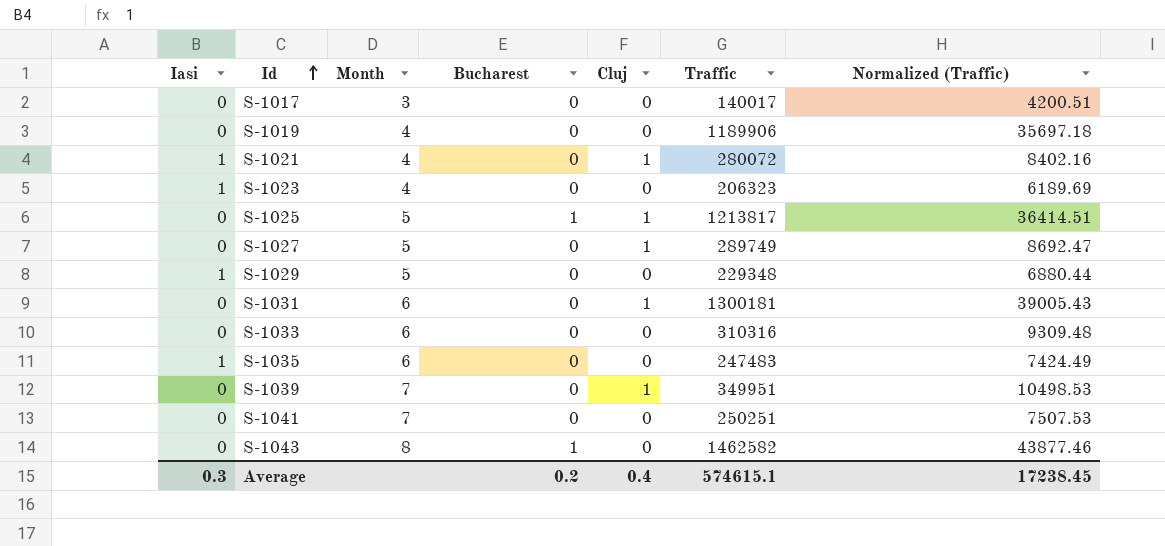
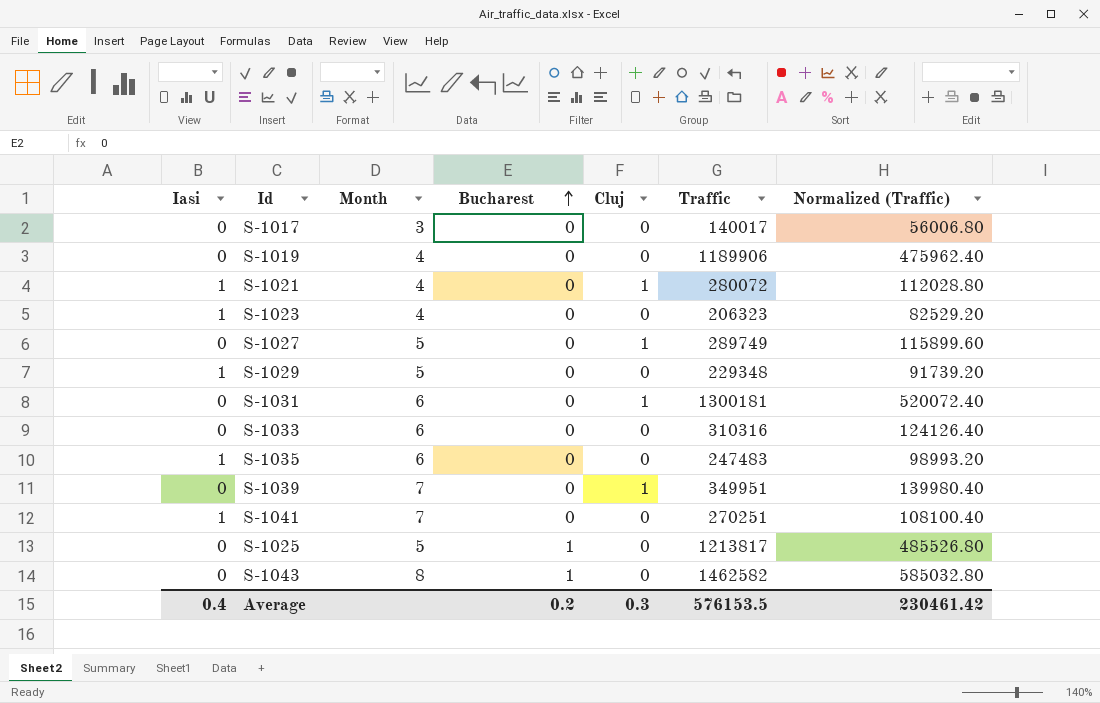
row order: Id ascending -> Bucharest ascending
column Normalized (Traffic) | formula: [Traffic] * 0.03 -> [Traffic] * 0.4
S-1041 | Iasi: 0 -> 1
S-1041 | Traffic: 250251 -> 270251
S-1025 | Cluj: 1 -> 0
Average | Iasi: 0.3 -> 0.4
Average | Cluj: 0.4 -> 0.3
Average | Traffic: 574615.1 -> 576153.5
Average | Normalized (Traffic): 17238.45 -> 230461.42

